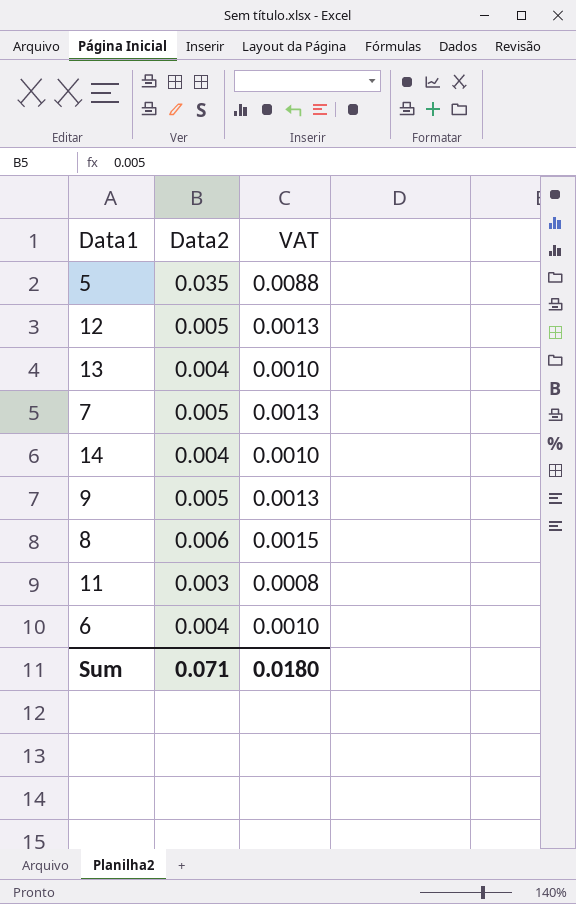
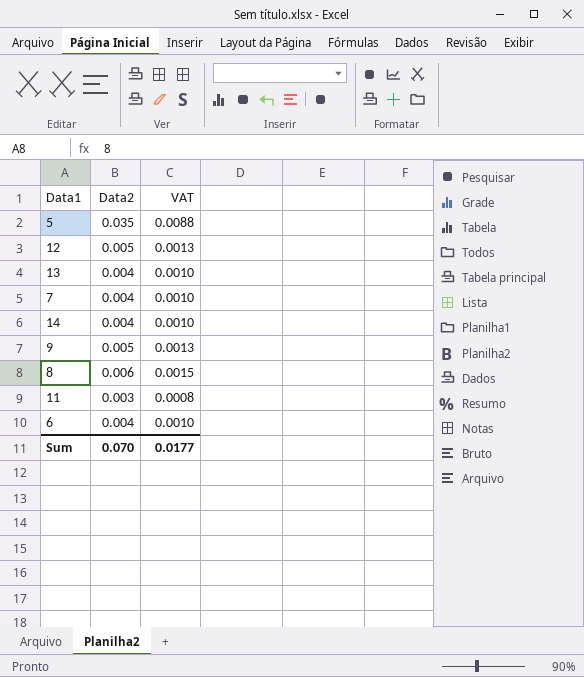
7 | Data2: 0.005 -> 0.004
7 | VAT: 0.0013 -> 0.0010
Sum | Data2: 0.071 -> 0.070
Sum | VAT: 0.0180 -> 0.0177

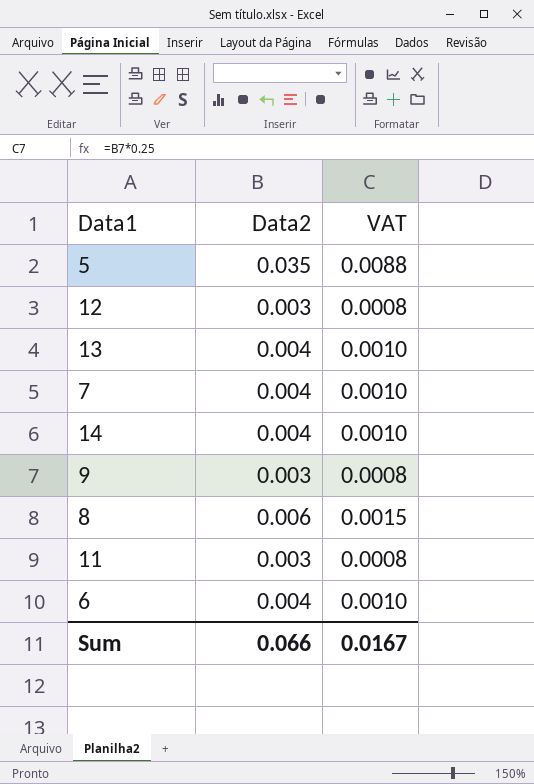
12 | Data2: 0.005 -> 0.003
12 | VAT: 0.0013 -> 0.0008
9 | Data2: 0.005 -> 0.003
9 | VAT: 0.0013 -> 0.0008
Sum | Data2: 0.070 -> 0.066
Sum | VAT: 0.0177 -> 0.0167

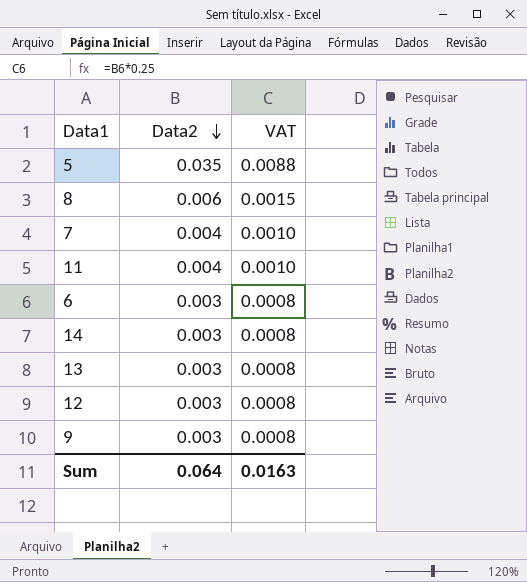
row order: none -> Data2 descending
11 | Data2: 0.003 -> 0.004
11 | VAT: 0.0008 -> 0.0010
6 | Data2: 0.004 -> 0.003
6 | VAT: 0.0010 -> 0.0008
14 | Data2: 0.004 -> 0.003
14 | VAT: 0.0010 -> 0.0008
13 | Data2: 0.004 -> 0.003
13 | VAT: 0.0010 -> 0.0008
Sum | Data2: 0.066 -> 0.064
Sum | VAT: 0.0167 -> 0.0163

